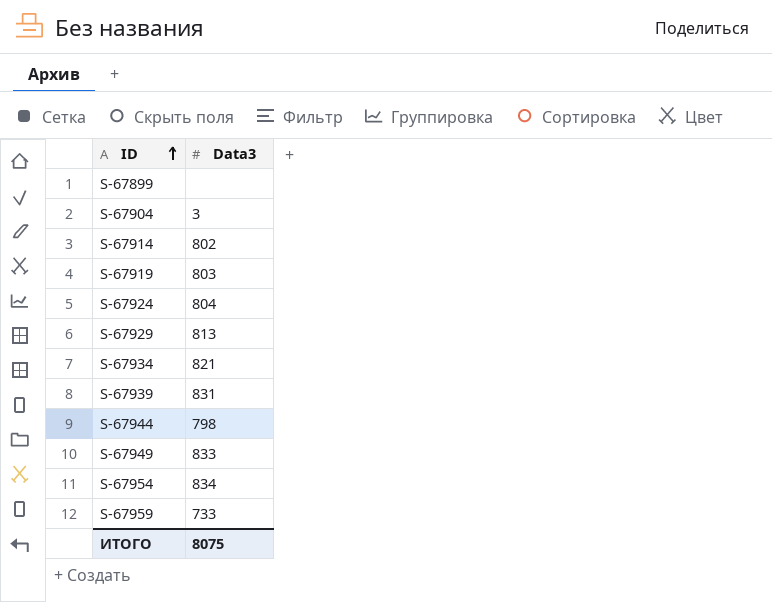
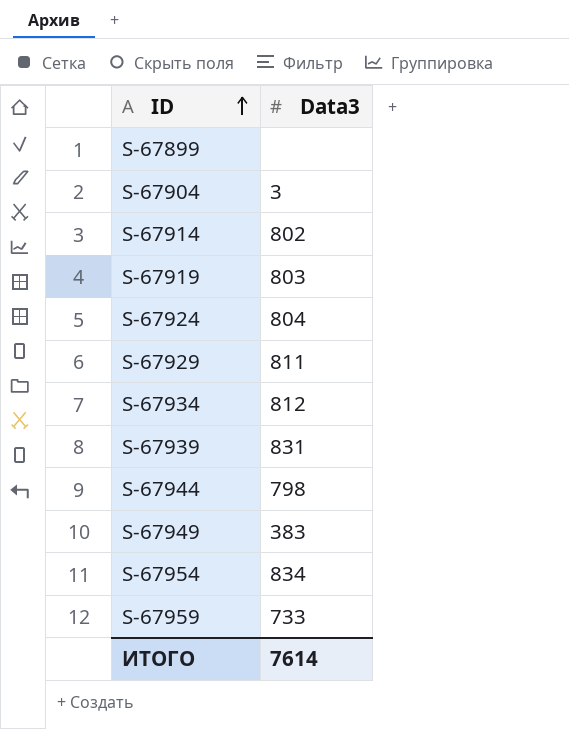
S-67929 | Data3: 813 -> 811
S-67934 | Data3: 821 -> 812
S-67949 | Data3: 833 -> 383
ИТОГО | Data3: 8075 -> 7614

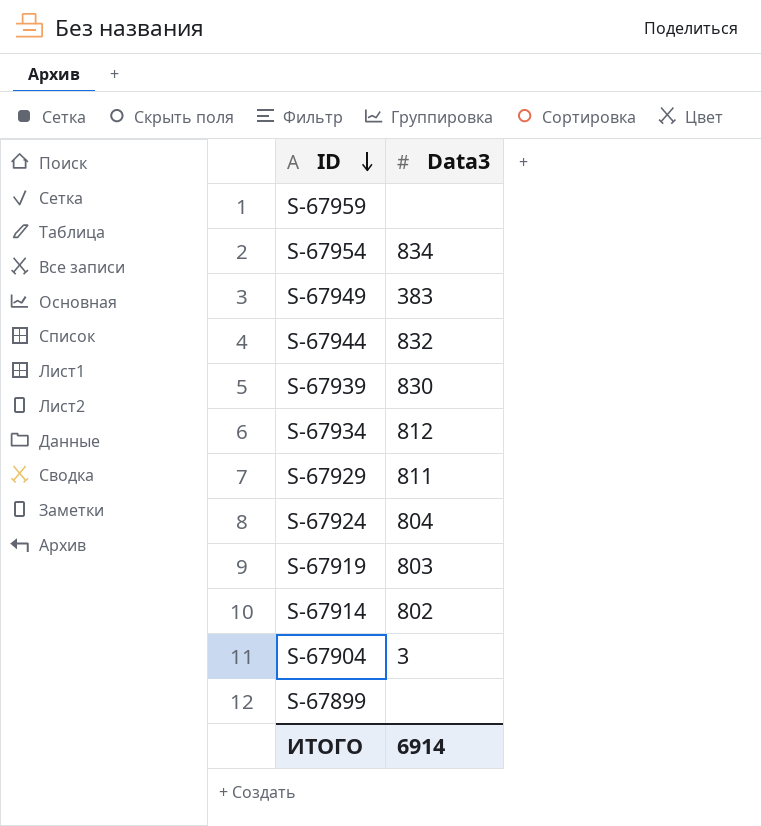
row order: ID ascending -> ID descending
S-67959 | Data3: 733 -> none
S-67944 | Data3: 798 -> 832
S-67939 | Data3: 831 -> 830
ИТОГО | Data3: 7614 -> 6914

